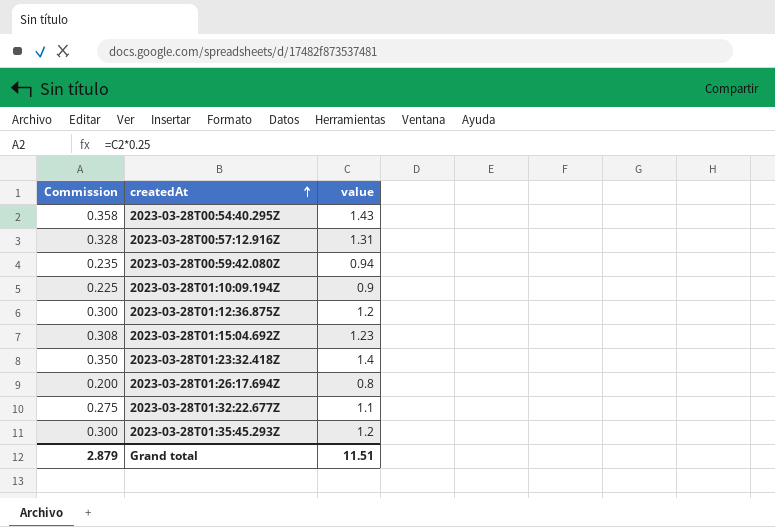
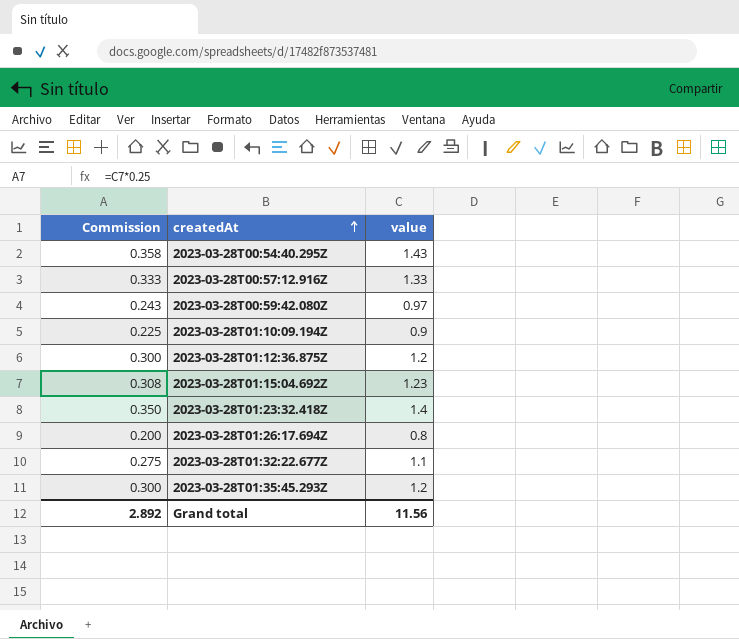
2023-03-28T00:57:12.916Z | Commission: 0.328 -> 0.333
2023-03-28T00:57:12.916Z | value: 1.31 -> 1.33
2023-03-28T00:59:42.080Z | Commission: 0.235 -> 0.243
2023-03-28T00:59:42.080Z | value: 0.94 -> 0.97
Grand total | Commission: 2.879 -> 2.892
Grand total | value: 11.51 -> 11.56

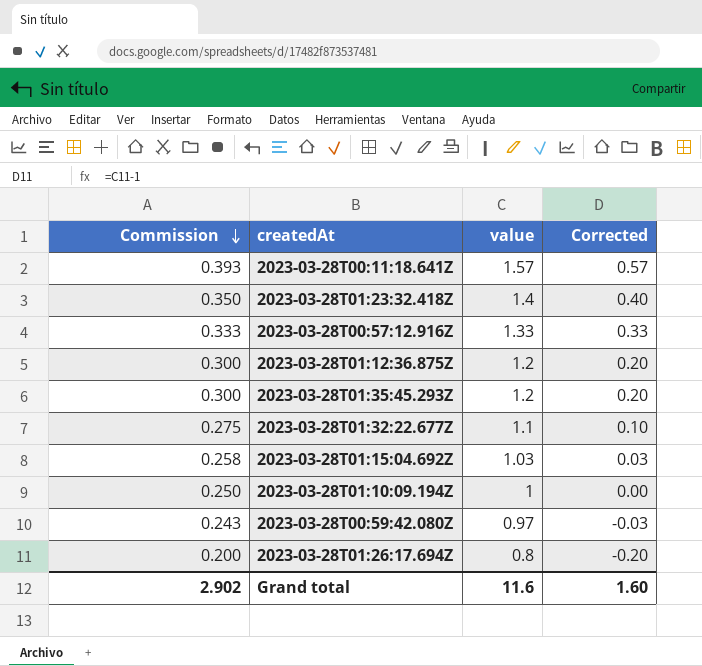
row order: createdAt ascending -> Commission descending
column Corrected | formula: none -> [value] - 1
row 2023-03-28T00:54:40.295Z: 0.358 | 1.43 -> none
row 2023-03-28T00:11:18.641Z: none -> 0.393 | 1.57 | 0.57
2023-03-28T01:15:04.692Z | Commission: 0.308 -> 0.258
2023-03-28T01:15:04.692Z | value: 1.23 -> 1.03
2023-03-28T01:10:09.194Z | Commission: 0.225 -> 0.250
2023-03-28T01:10:09.194Z | value: 0.9 -> 1
Grand total | Commission: 2.892 -> 2.902
Grand total | value: 11.56 -> 11.6

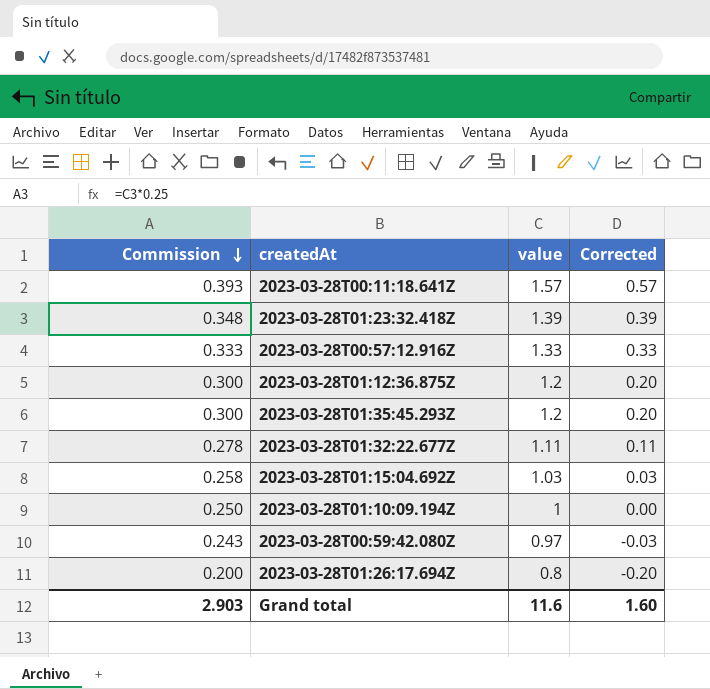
2023-03-28T01:23:32.418Z | Commission: 0.350 -> 0.348
2023-03-28T01:23:32.418Z | value: 1.4 -> 1.39
2023-03-28T01:23:32.418Z | Corrected: 0.40 -> 0.39
2023-03-28T01:32:22.677Z | Commission: 0.275 -> 0.278
2023-03-28T01:32:22.677Z | value: 1.1 -> 1.11
2023-03-28T01:32:22.677Z | Corrected: 0.10 -> 0.11
Grand total | Commission: 2.902 -> 2.903

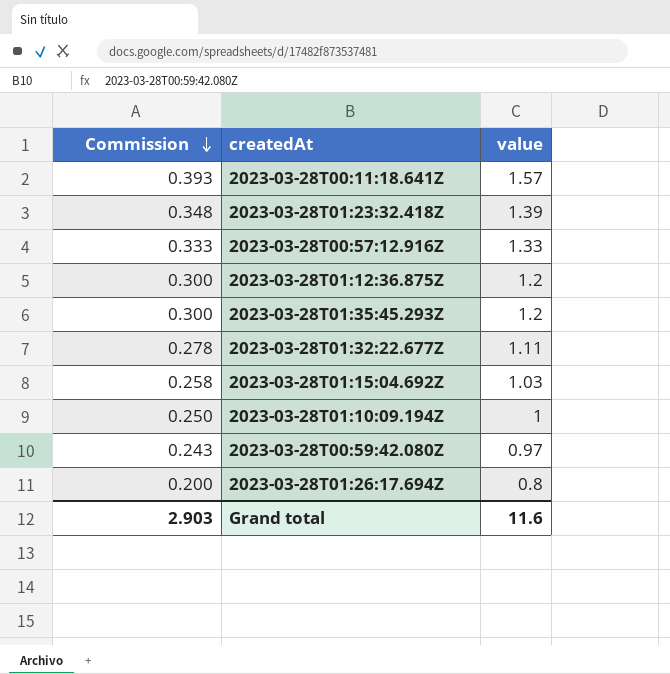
column Corrected | formula: [value] - 1 -> none

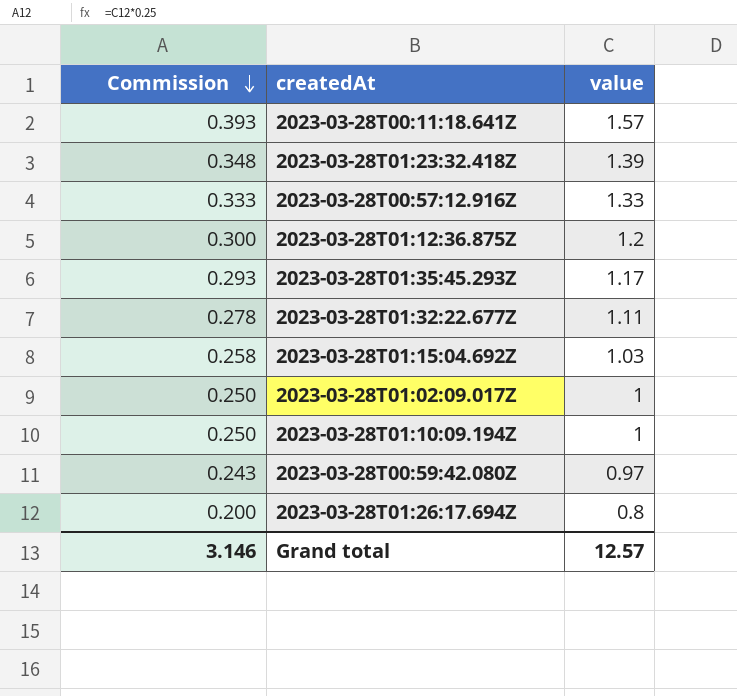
2023-03-28T01:35:45.293Z | Commission: 0.300 -> 0.293
2023-03-28T01:35:45.293Z | value: 1.2 -> 1.17
row 2023-03-28T01:02:09.017Z: none -> 0.250 | 1
Grand total | Commission: 2.903 -> 3.146
Grand total | value: 11.6 -> 12.57

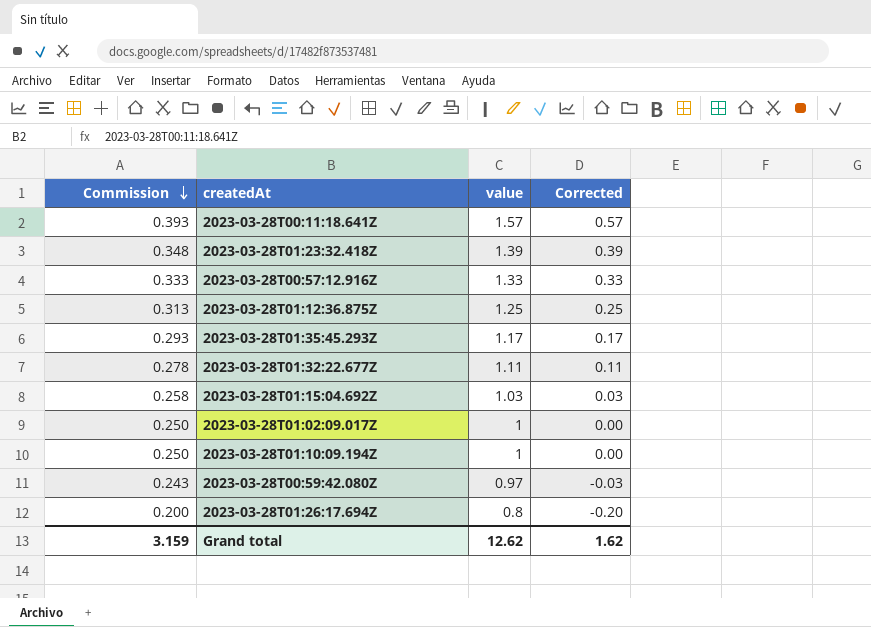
column Corrected | formula: none -> [value] - 1
2023-03-28T01:12:36.875Z | Commission: 0.300 -> 0.313
2023-03-28T01:12:36.875Z | value: 1.2 -> 1.25
Grand total | Commission: 3.146 -> 3.159
Grand total | value: 12.57 -> 12.62

